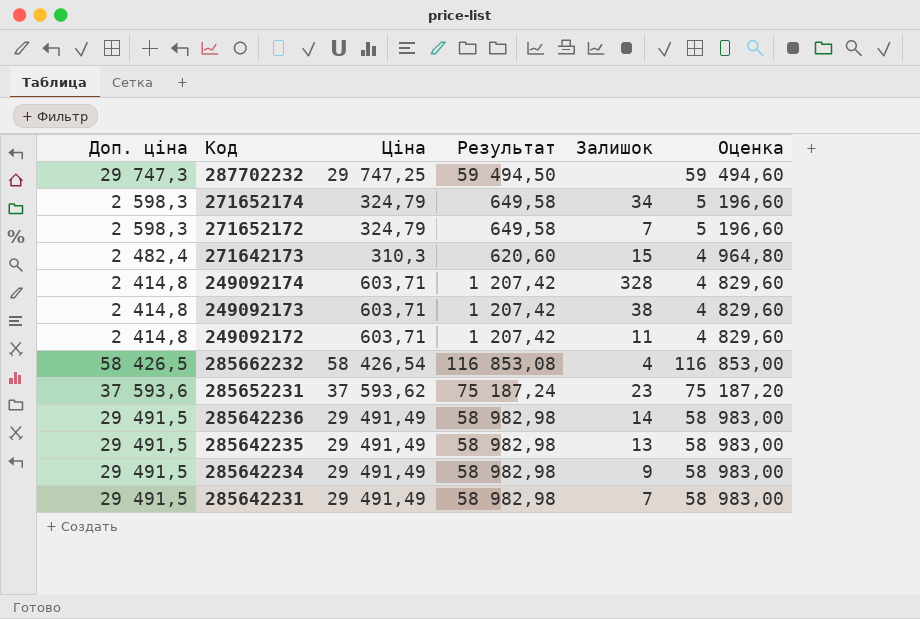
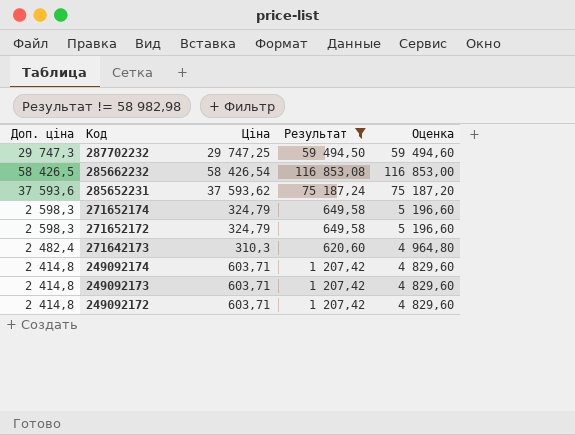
filter: none -> Результат != 58 982,98
row order: none -> Код descending
column Залишок | position: 5 -> none

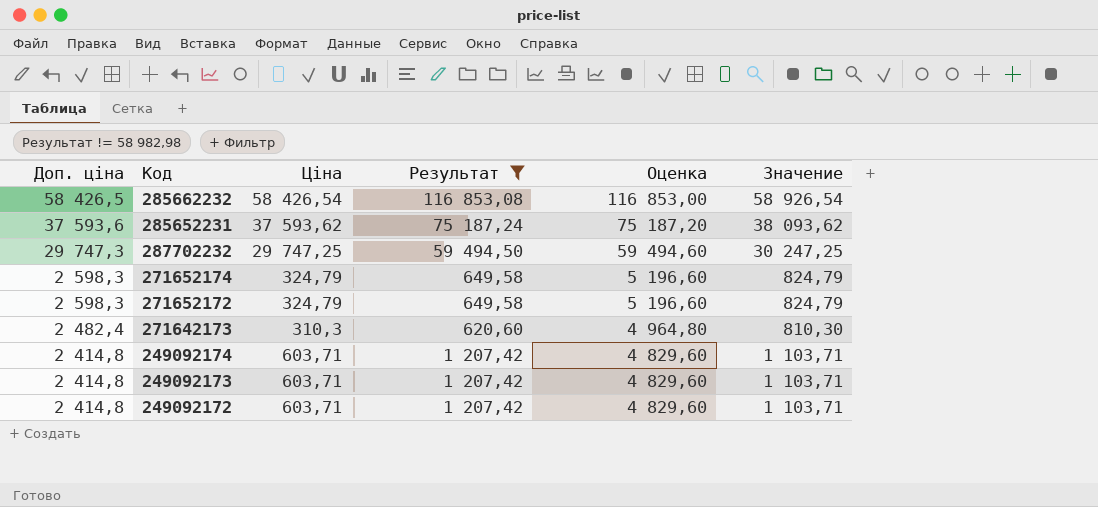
row order: Код descending -> Доп. ціна descending
column Значение | formula: none -> [Ціна] + 500

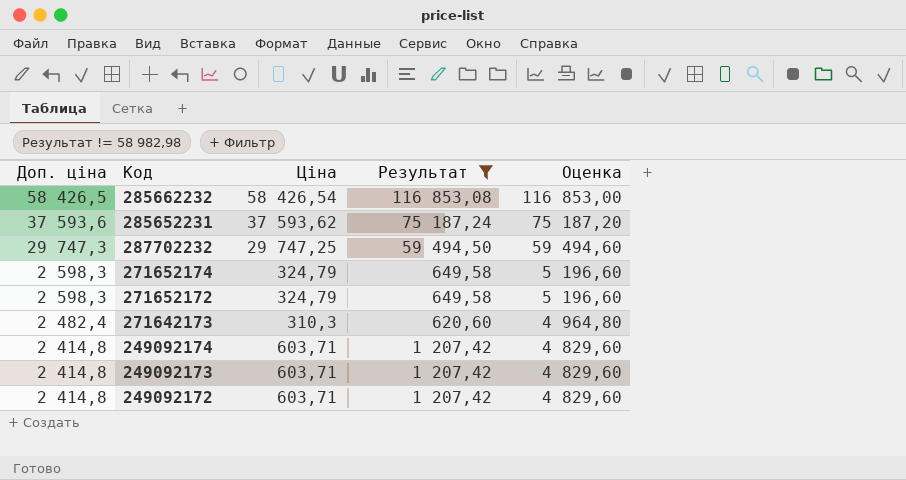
column Значение | formula: [Ціна] + 500 -> none

